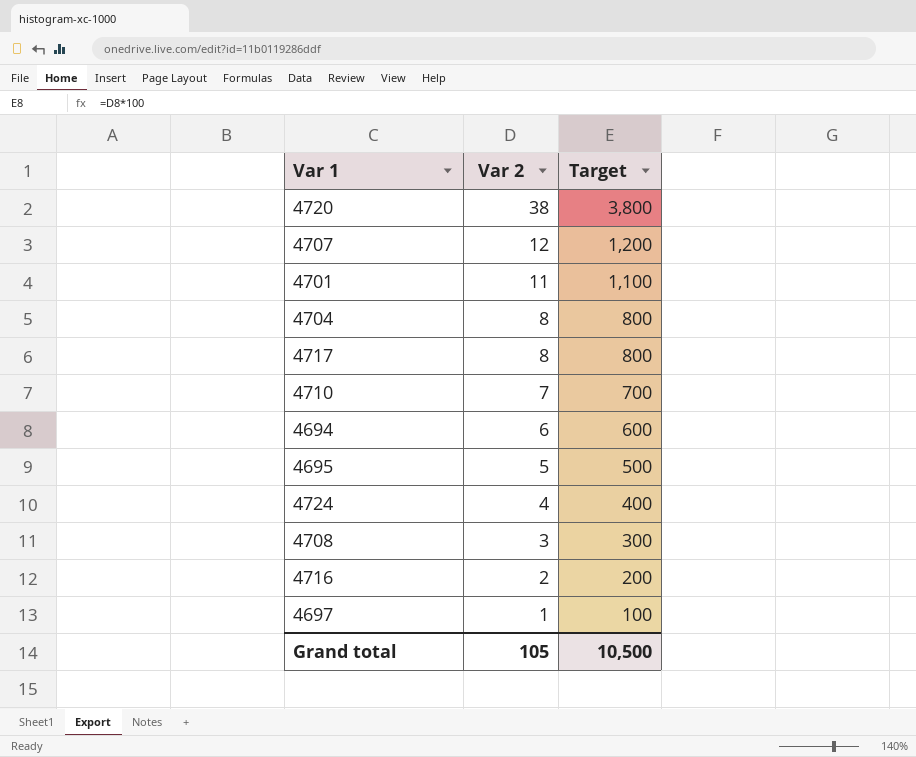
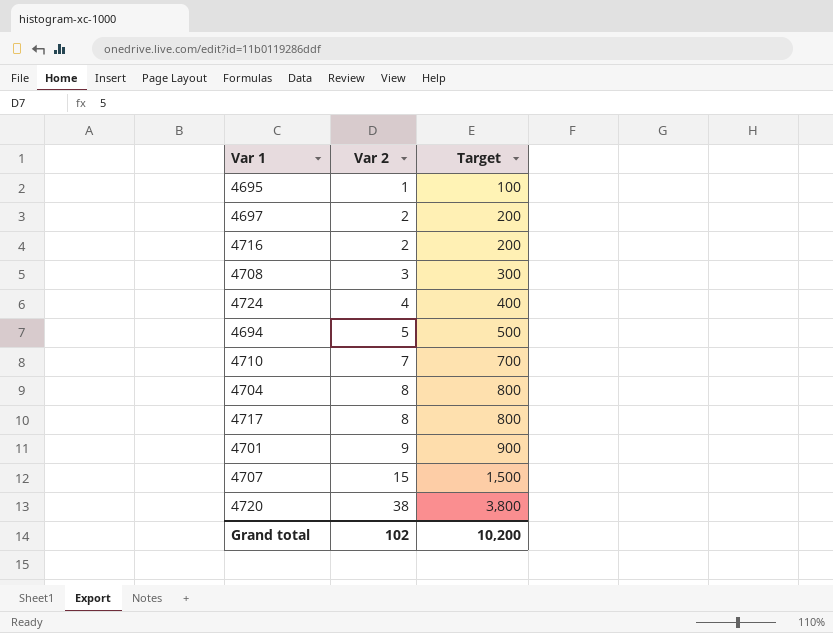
row order: Var 2 descending -> Var 2 ascending
4695 | Var 2: 5 -> 1
4695 | Target: 500 -> 100
4697 | Var 2: 1 -> 2
4697 | Target: 100 -> 200
4694 | Var 2: 6 -> 5
4694 | Target: 600 -> 500
4701 | Var 2: 11 -> 9
4701 | Target: 1,100 -> 900
4707 | Var 2: 12 -> 15
4707 | Target: 1,200 -> 1,500
Grand total | Var 2: 105 -> 102
Grand total | Target: 10,500 -> 10,200

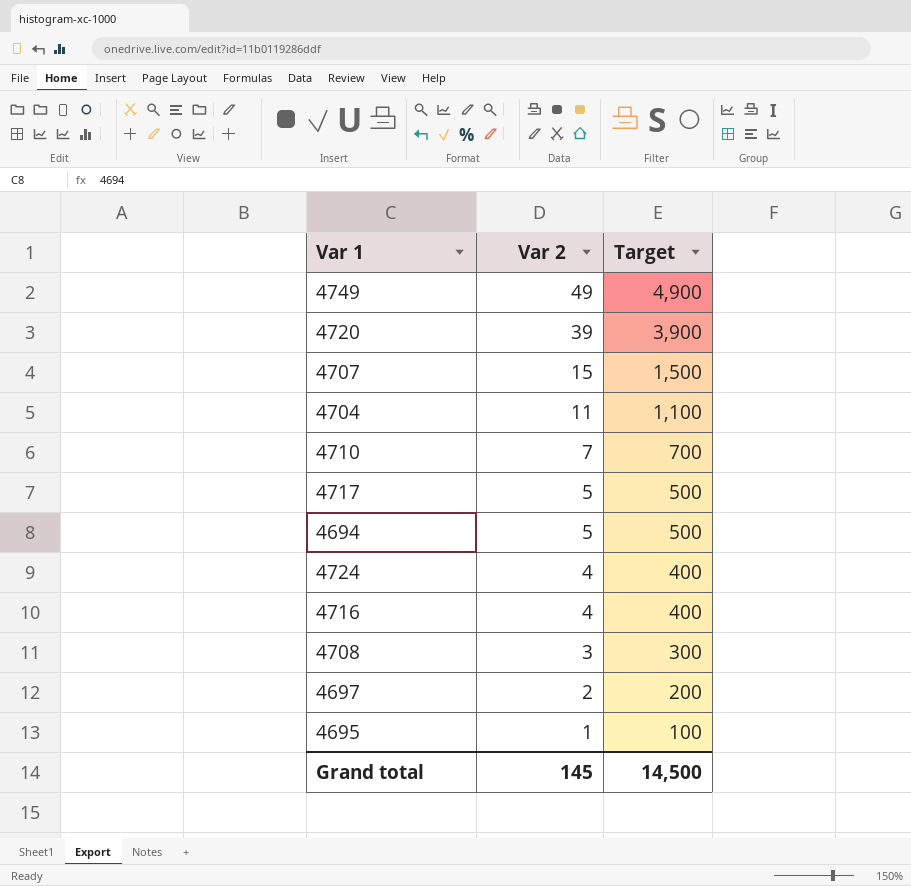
row order: Var 2 ascending -> Var 2 descending
row 4701: 9 | 900 -> none
row 4749: none -> 49 | 4,900
4720 | Var 2: 38 -> 39
4720 | Target: 3,800 -> 3,900
4704 | Var 2: 8 -> 11
4704 | Target: 800 -> 1,100
4717 | Var 2: 8 -> 5
4717 | Target: 800 -> 500
4716 | Var 2: 2 -> 4
4716 | Target: 200 -> 400
Grand total | Var 2: 102 -> 145
Grand total | Target: 10,200 -> 14,500

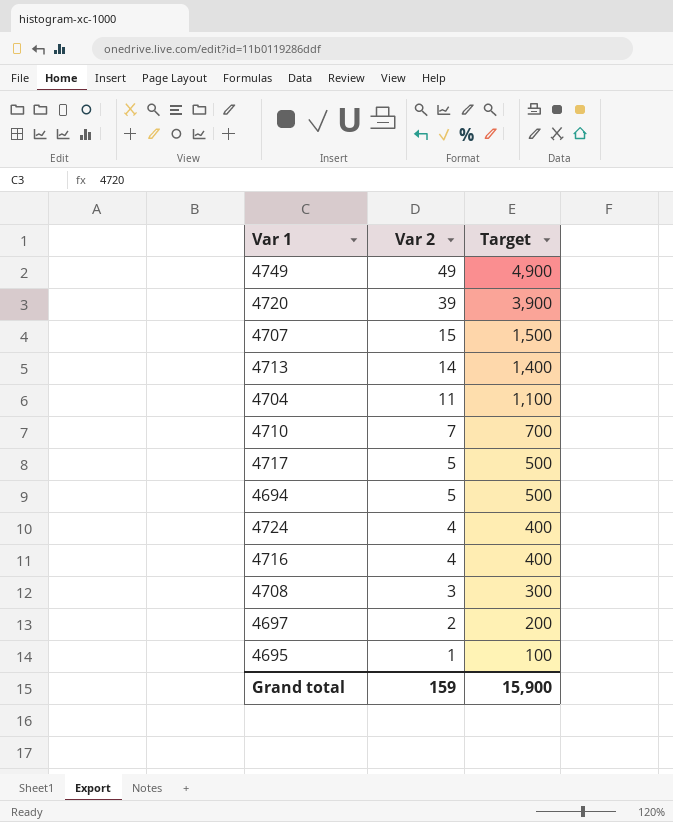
row 4713: none -> 14 | 1,400
Grand total | Var 2: 145 -> 159
Grand total | Target: 14,500 -> 15,900

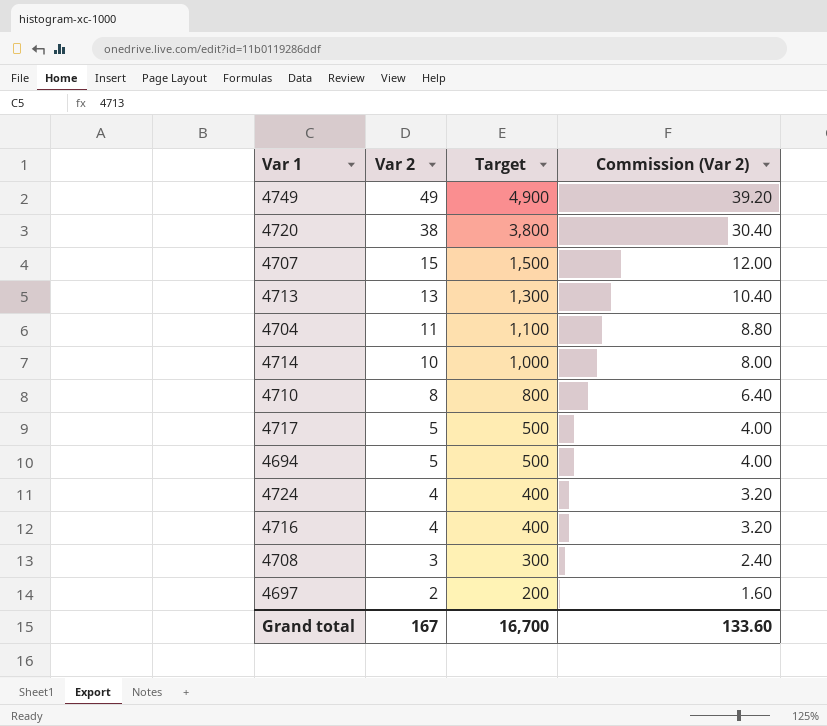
column Commission (Var 2) | formula: none -> [Var 2] * 0.8
row 4695: 1 | 100 -> none
4720 | Var 2: 39 -> 38
4720 | Target: 3,900 -> 3,800
4713 | Var 2: 14 -> 13
4713 | Target: 1,400 -> 1,300
row 4714: none -> 10 | 1,000 | 8.00
4710 | Var 2: 7 -> 8
4710 | Target: 700 -> 800
Grand total | Var 2: 159 -> 167
Grand total | Target: 15,900 -> 16,700

